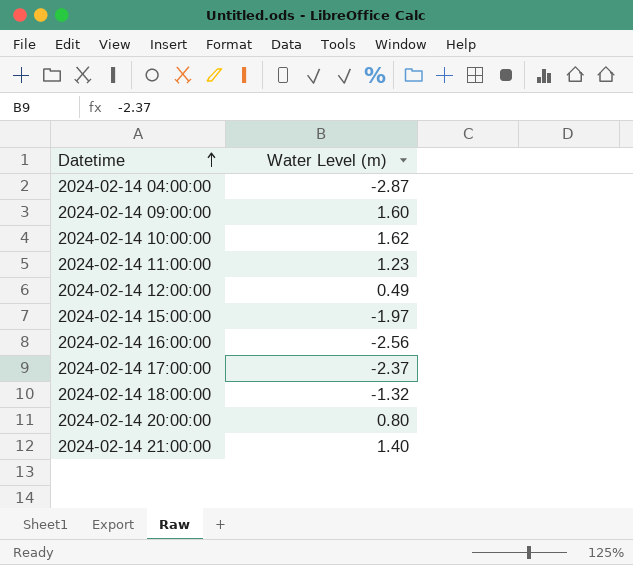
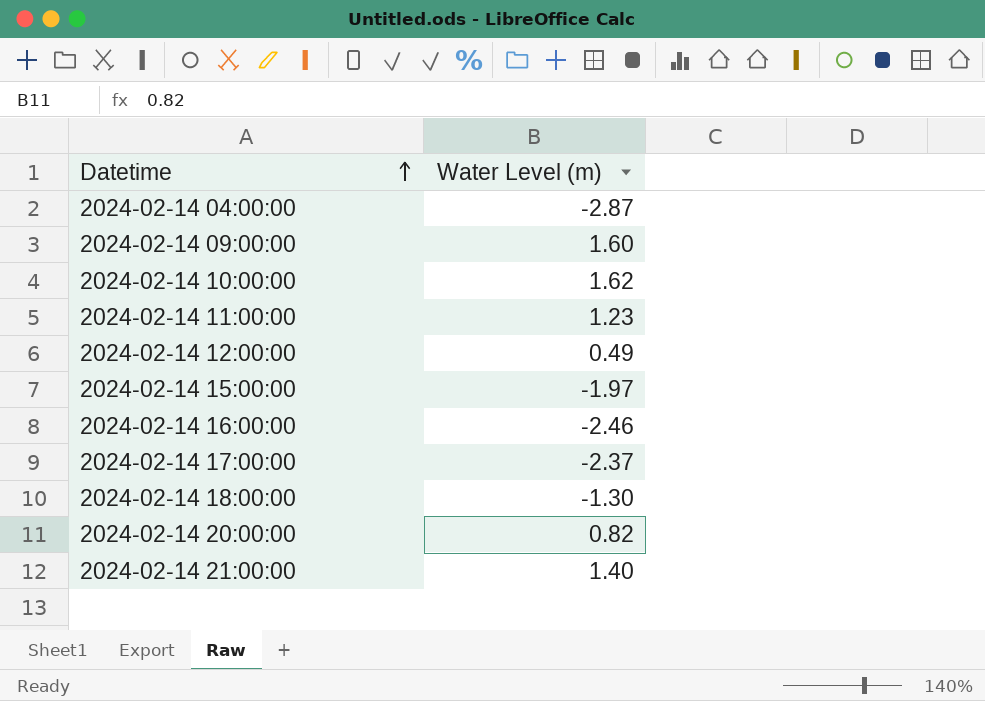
2024-02-14 16:00:00 | Water Level (m): -2.56 -> -2.46
2024-02-14 18:00:00 | Water Level (m): -1.32 -> -1.30
2024-02-14 20:00:00 | Water Level (m): 0.80 -> 0.82

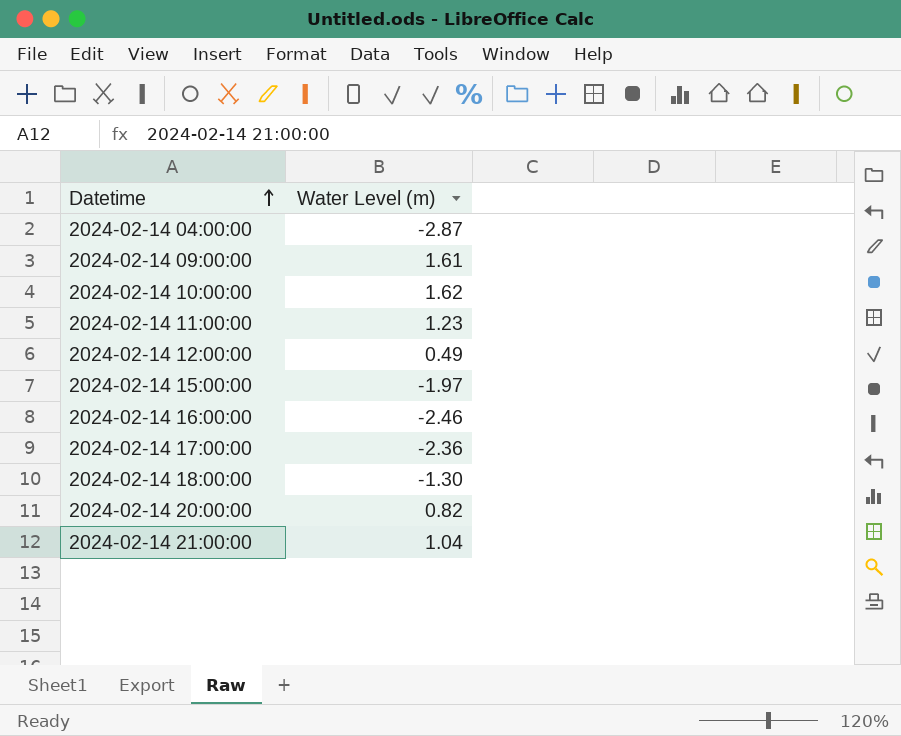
2024-02-14 09:00:00 | Water Level (m): 1.60 -> 1.61
2024-02-14 17:00:00 | Water Level (m): -2.37 -> -2.36
2024-02-14 21:00:00 | Water Level (m): 1.40 -> 1.04

